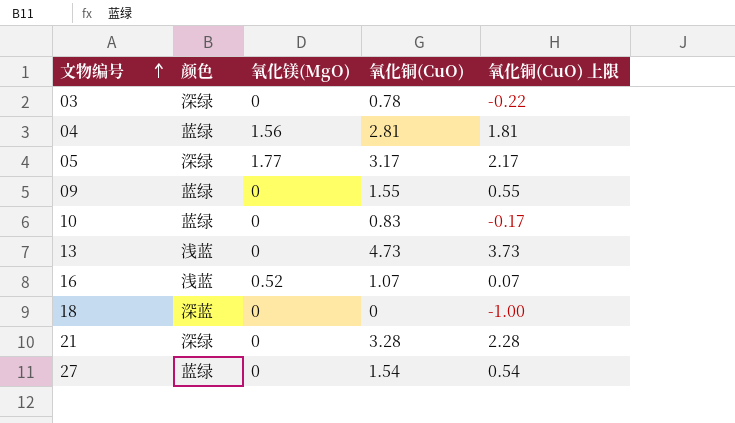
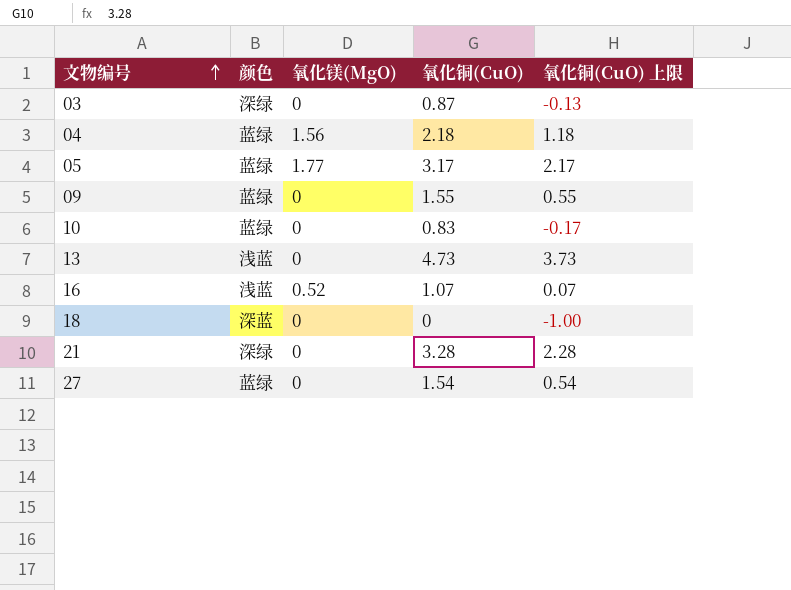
03 | 氧化铜(CuO): 0.78 -> 0.87
03 | 氧化铜(CuO) 上限: -0.22 -> -0.13
04 | 氧化铜(CuO): 2.81 -> 2.18
04 | 氧化铜(CuO) 上限: 1.81 -> 1.18
05 | 颜色: 深绿 -> 蓝绿

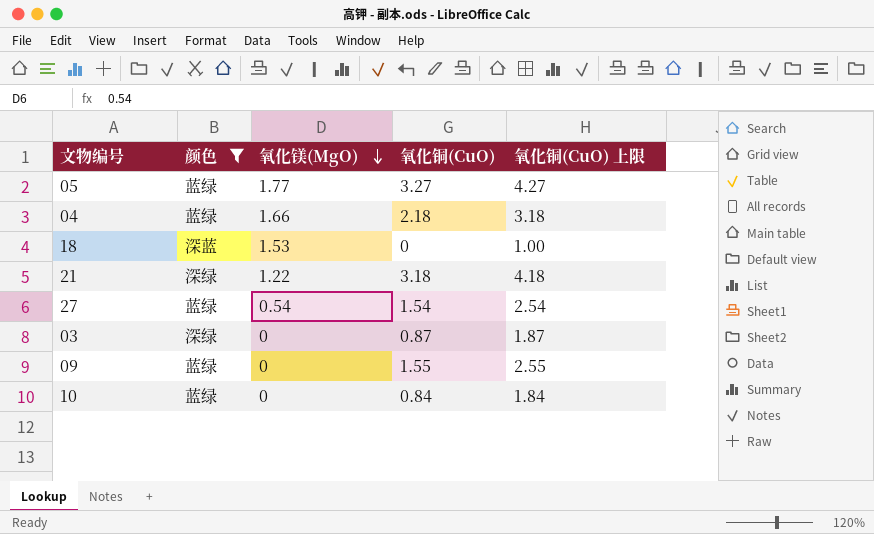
filter: none -> 颜色 != 浅蓝
row order: 文物编号 ascending -> 氧化镁(MgO) descending
column 氧化铜(CuO) 上限 | formula: [氧化铜(CuO)] - 1 -> [氧化铜(CuO)] + 1
05 | 氧化铜(CuO): 3.17 -> 3.27
04 | 氧化镁(MgO): 1.56 -> 1.66
18 | 氧化镁(MgO): 0 -> 1.53
21 | 氧化镁(MgO): 0 -> 1.22
21 | 氧化铜(CuO): 3.28 -> 3.18
27 | 氧化镁(MgO): 0 -> 0.54
10 | 氧化铜(CuO): 0.83 -> 0.84

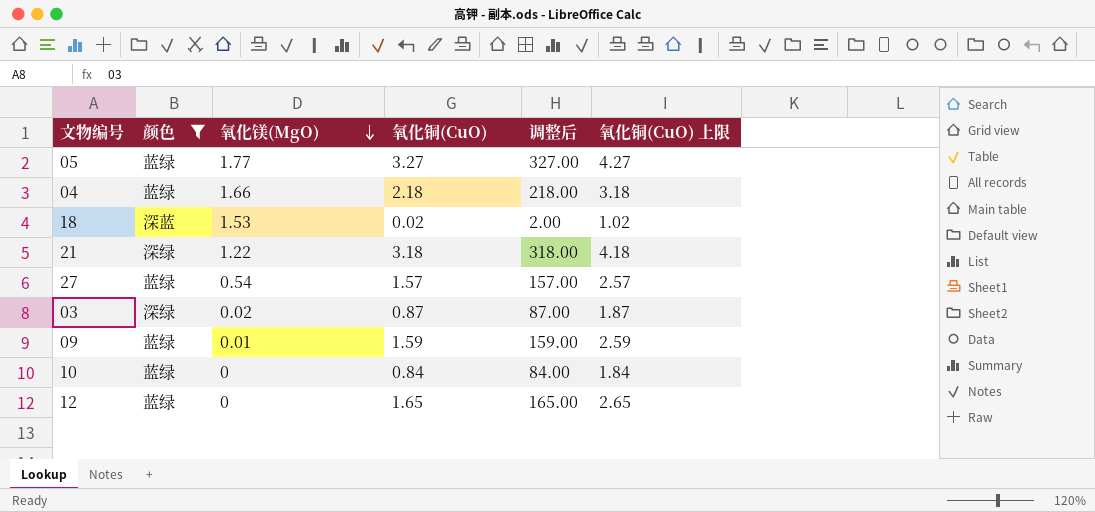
column 调整后 | formula: none -> [氧化铜(CuO)] * 100
18 | 氧化铜(CuO): 0 -> 0.02
18 | 氧化铜(CuO) 上限: 1.00 -> 1.02
27 | 氧化铜(CuO): 1.54 -> 1.57
27 | 氧化铜(CuO) 上限: 2.54 -> 2.57
03 | 氧化镁(MgO): 0 -> 0.02
09 | 氧化镁(MgO): 0 -> 0.01
09 | 氧化铜(CuO): 1.55 -> 1.59
09 | 氧化铜(CuO) 上限: 2.55 -> 2.59
row 12: none -> 蓝绿 | 0 | 1.65 | 165.00 | 2.65

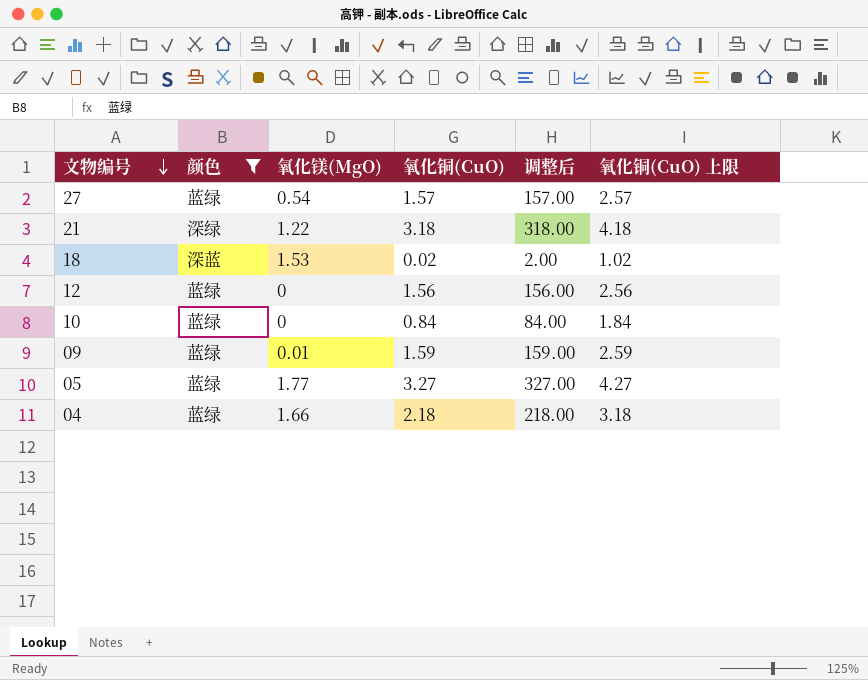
row order: 氧化镁(MgO) descending -> 文物编号 descending
row 03: 深绿 | 0.02 | 0.87 | 87.00 | 1.87 -> none
12 | 氧化铜(CuO): 1.65 -> 1.56
12 | 调整后: 165.00 -> 156.00
12 | 氧化铜(CuO) 上限: 2.65 -> 2.56

